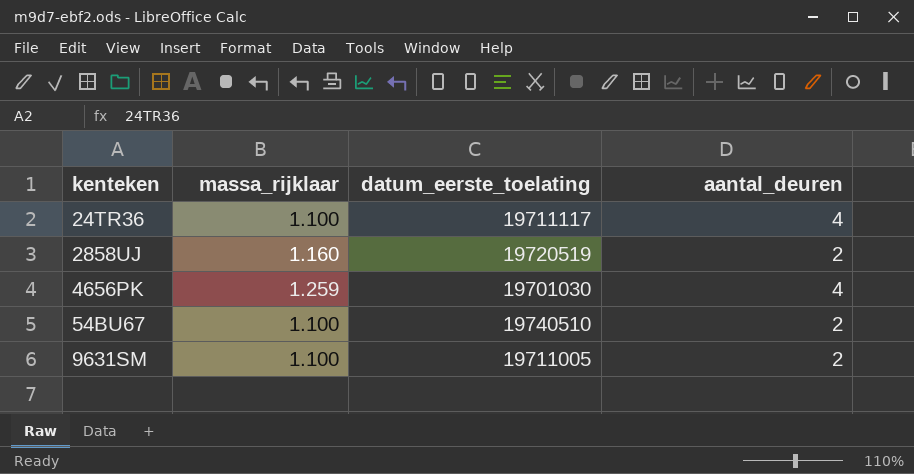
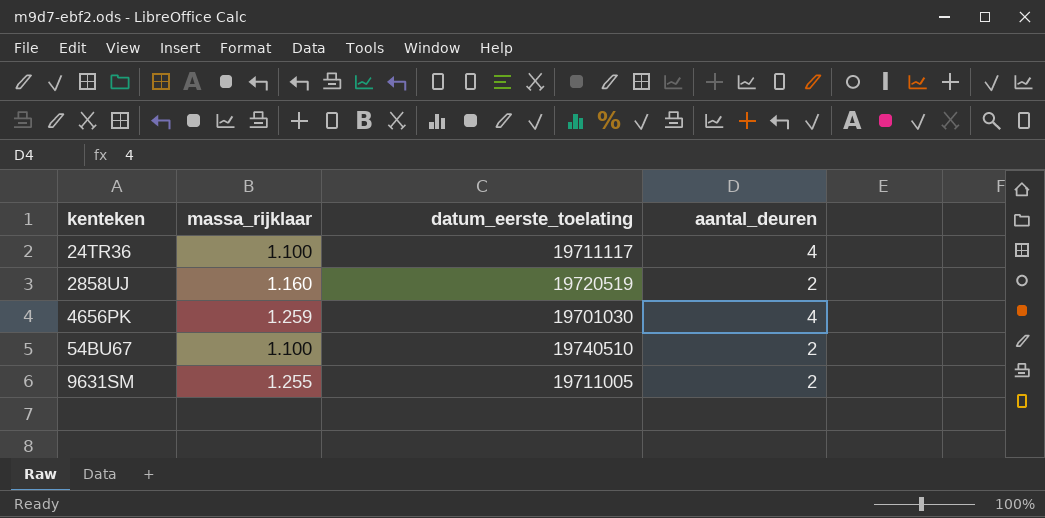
9631SM | massa_rijklaar: 1.100 -> 1.255

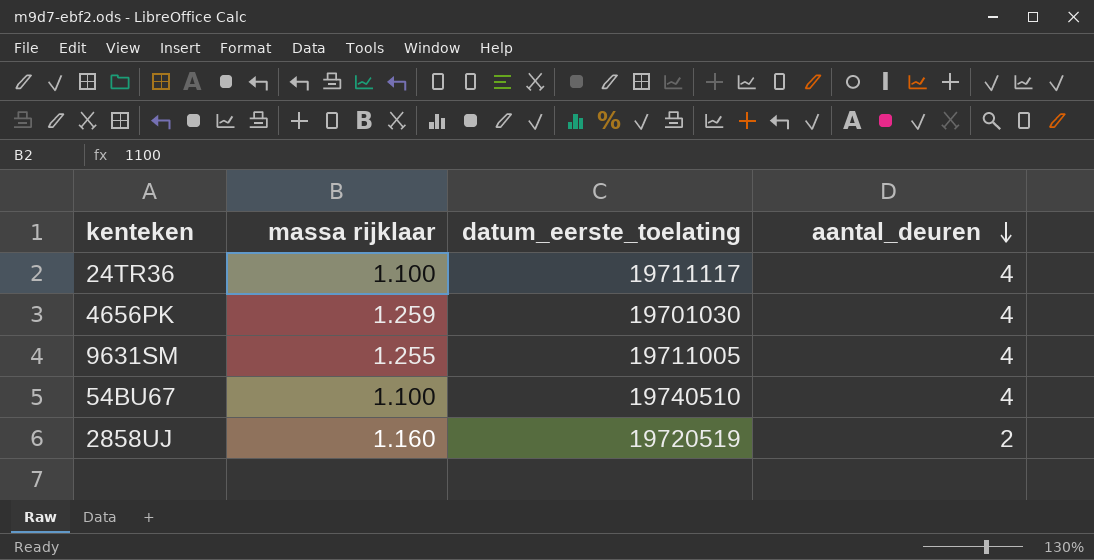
row order: none -> aantal_deuren descending
column name: massa_rijklaar -> massa rijklaar
9631SM | aantal_deuren: 2 -> 4
54BU67 | aantal_deuren: 2 -> 4

